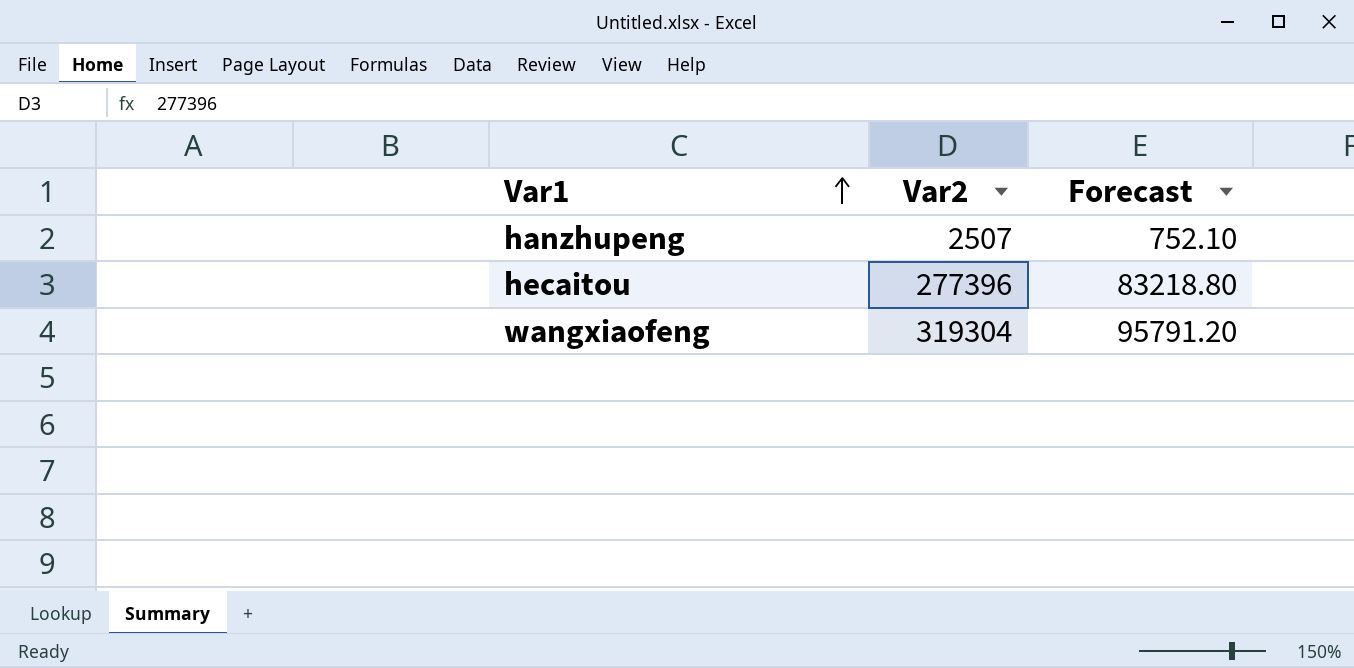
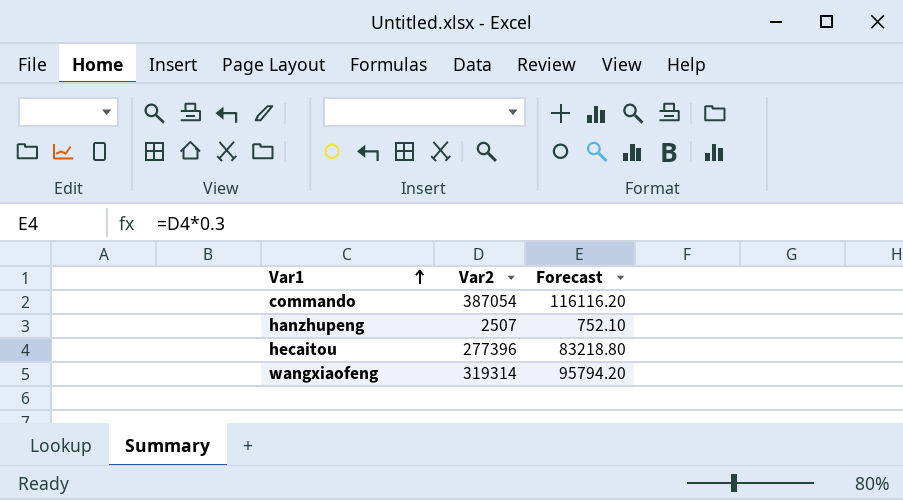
row commando: none -> 387054 | 116116.20
wangxiaofeng | Var2: 319304 -> 319314
wangxiaofeng | Forecast: 95791.20 -> 95794.20

